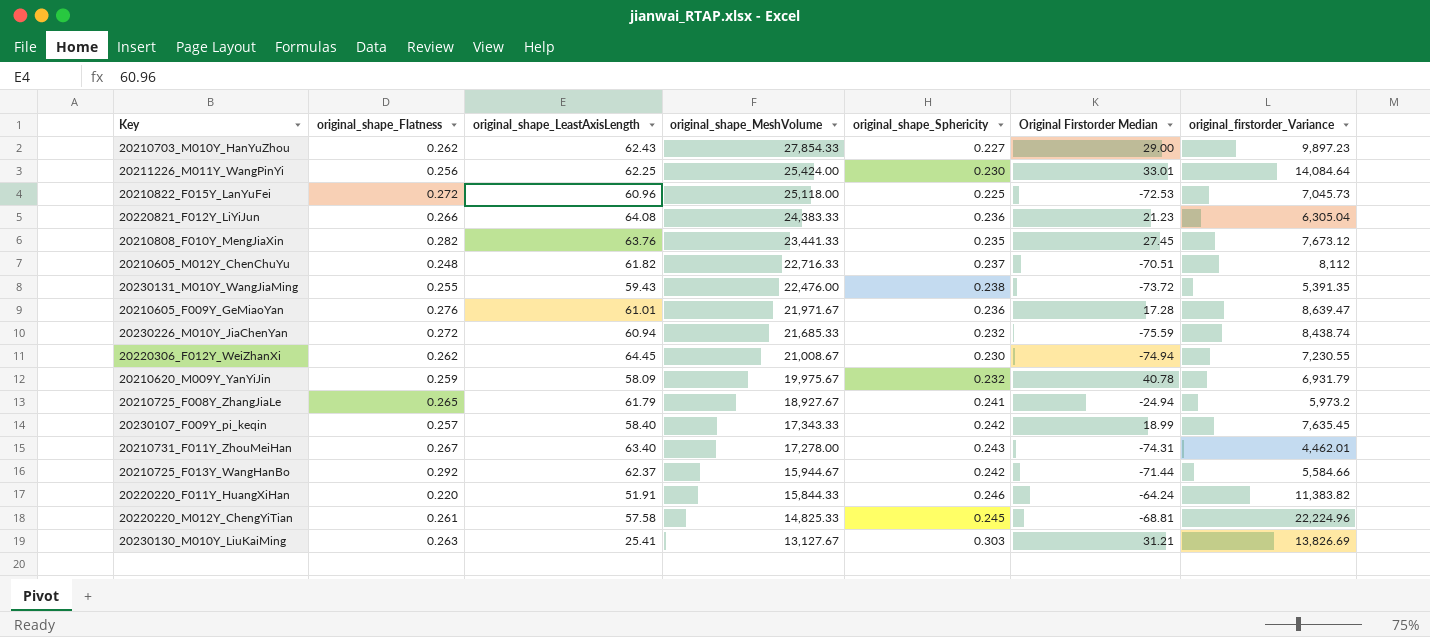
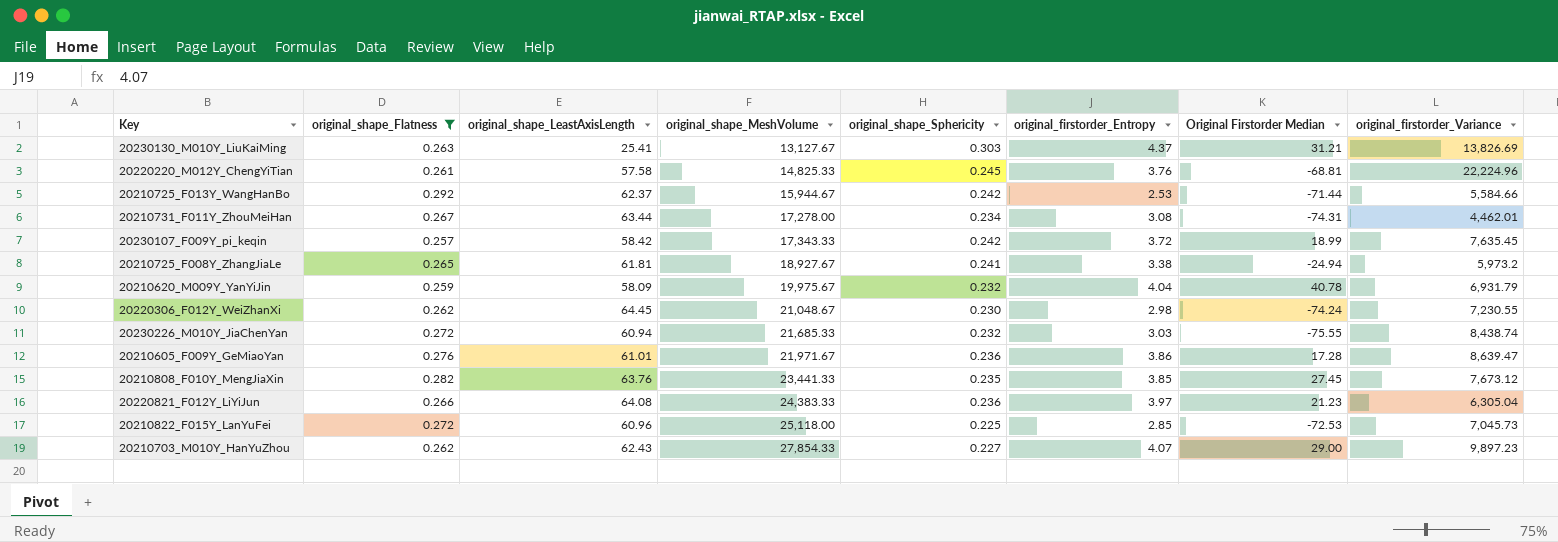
filter: none -> original_shape_Flatness >= 0.257
row order: original_shape_MeshVolume descending -> original_shape_MeshVolume ascending
column original_firstorder_Entropy | position: none -> 6
20210731_F011Y_ZhouMeiHan | original_shape_LeastAxisLength: 63.40 -> 63.44
20210731_F011Y_ZhouMeiHan | original_shape_Sphericity: 0.243 -> 0.234
20230107_F009Y_pi_keqin | original_shape_LeastAxisLength: 58.40 -> 58.42
20210725_F008Y_ZhangJiaLe | original_shape_LeastAxisLength: 61.79 -> 61.81
20220306_F012Y_WeiZhanXi | original_shape_MeshVolume: 21,008.67 -> 21,048.67
20220306_F012Y_WeiZhanXi | Original Firstorder Median: -74.94 -> -74.24
20230226_M010Y_JiaChenYan | Original Firstorder Median: -75.59 -> -75.55

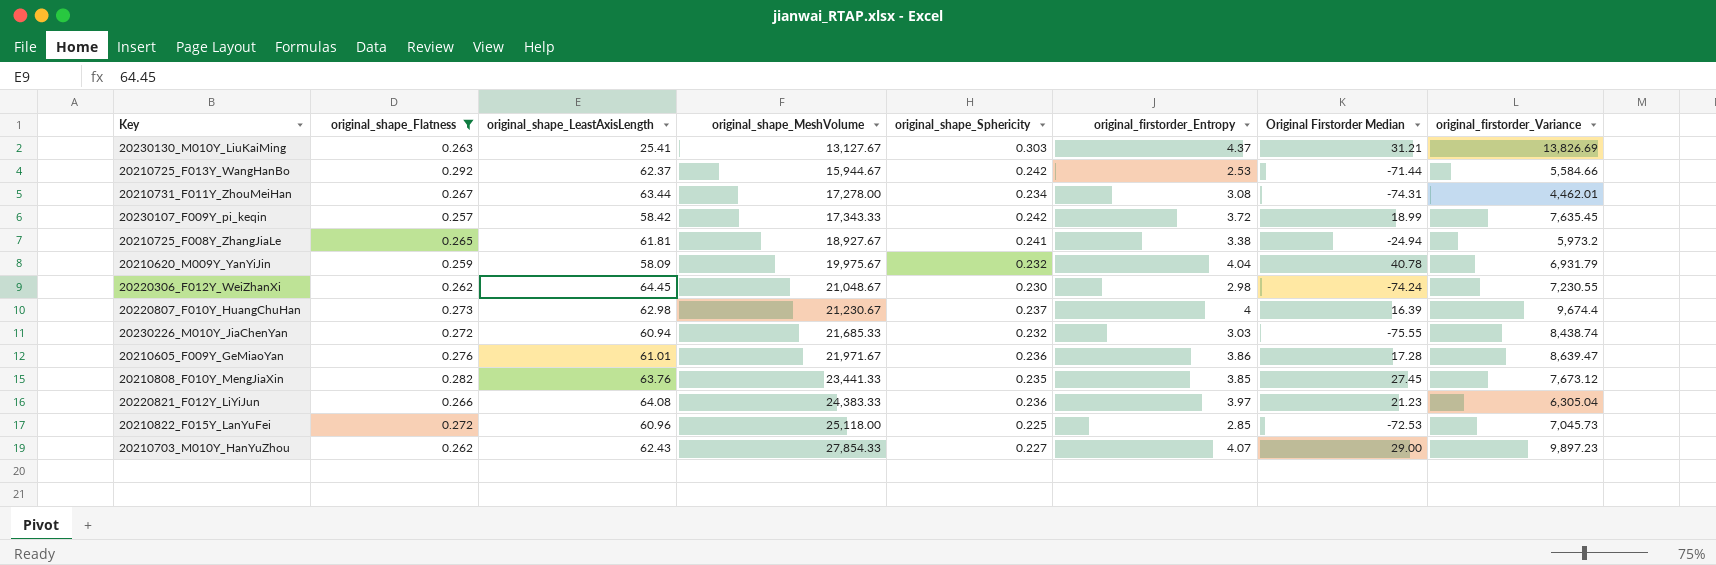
row 20220220_M012Y_ChengYiTian: 0.261 | 57.58 | 14,825.33 | 0.245 | 3.76 | -68.81 | 22,224.96 -> none
row 20220807_F010Y_HuangChuHan: none -> 0.273 | 62.98 | 21,230.67 | 0.237 | 4 | 16.39 | 9,674.4

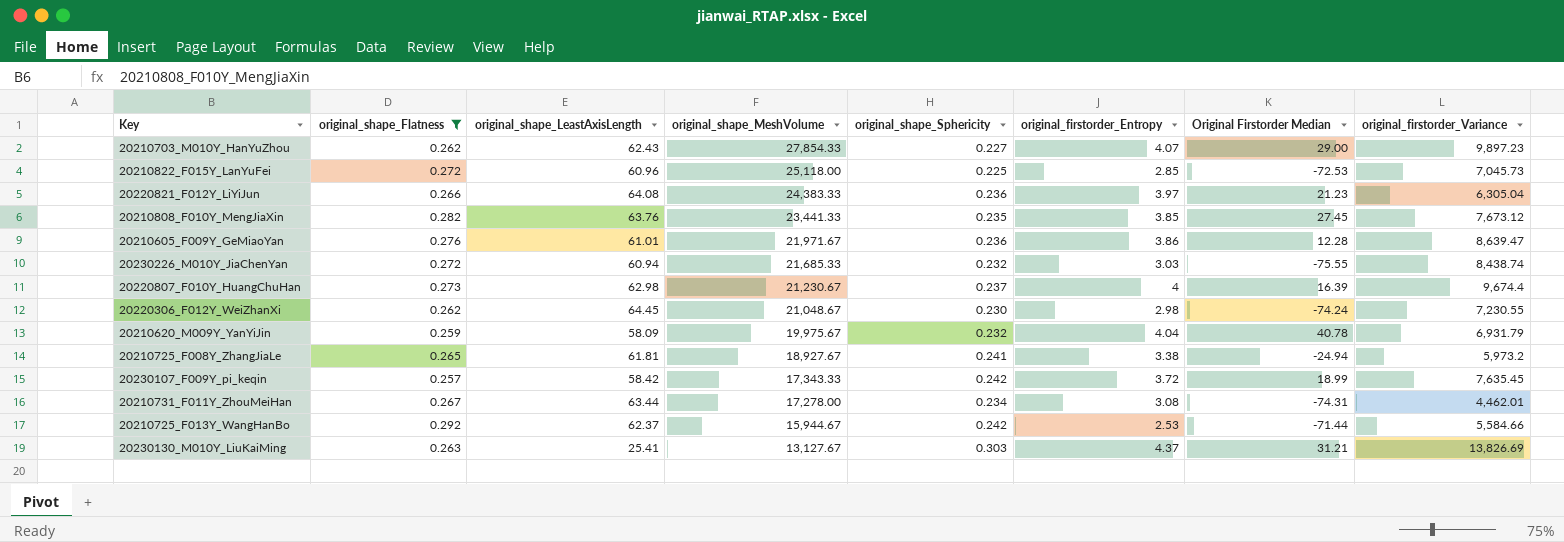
row order: original_shape_MeshVolume ascending -> original_shape_MeshVolume descending
20210605_F009Y_GeMiaoYan | Original Firstorder Median: 17.28 -> 12.28

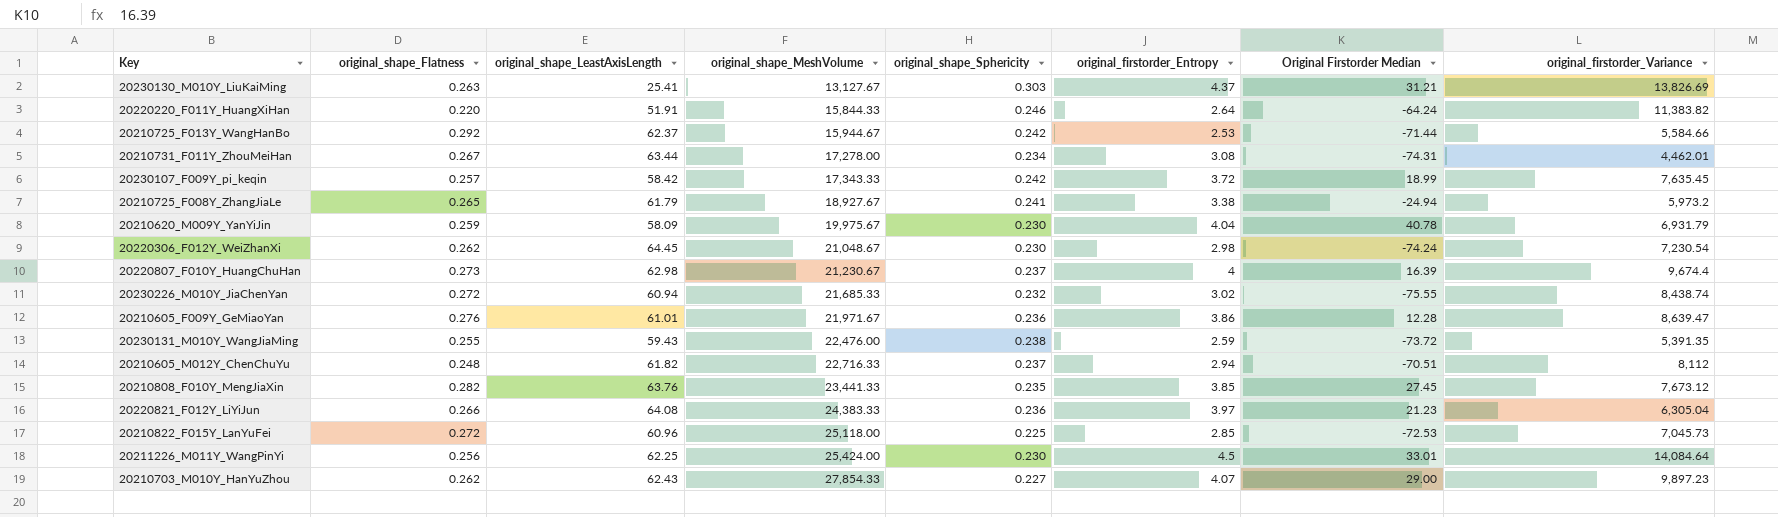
filter: original_shape_Flatness >= 0.257 -> none
row order: original_shape_MeshVolume descending -> original_shape_MeshVolume ascending
20210725_F008Y_ZhangJiaLe | original_shape_LeastAxisLength: 61.81 -> 61.79
20210620_M009Y_YanYiJin | original_shape_Sphericity: 0.232 -> 0.230
20220306_F012Y_WeiZhanXi | original_firstorder_Variance: 7,230.55 -> 7,230.54
20230226_M010Y_JiaChenYan | original_firstorder_Entropy: 3.03 -> 3.02

